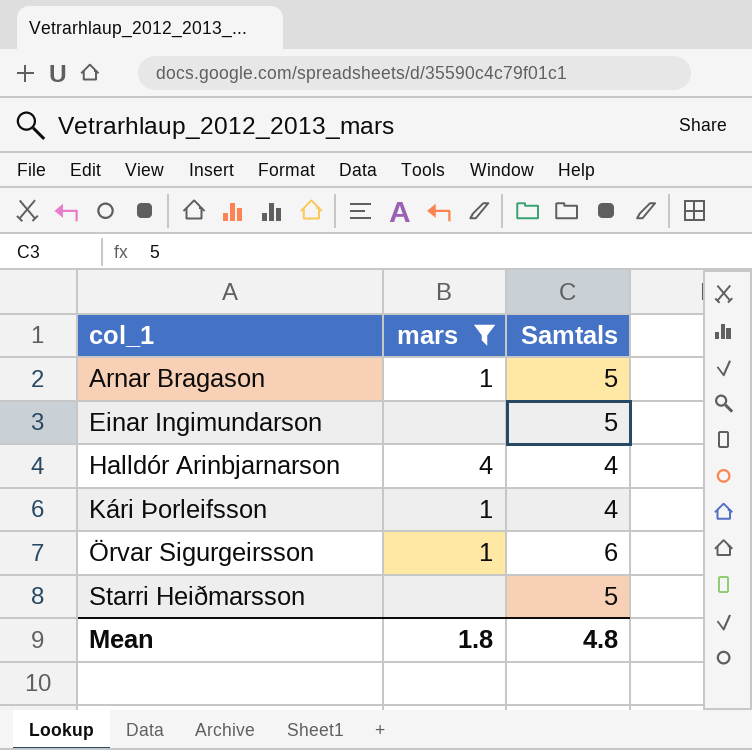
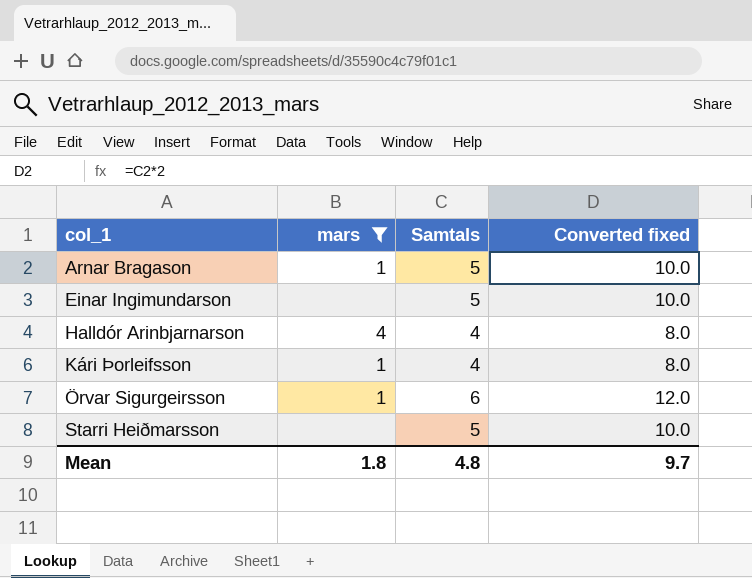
column Converted fixed | formula: none -> [Samtals] * 2

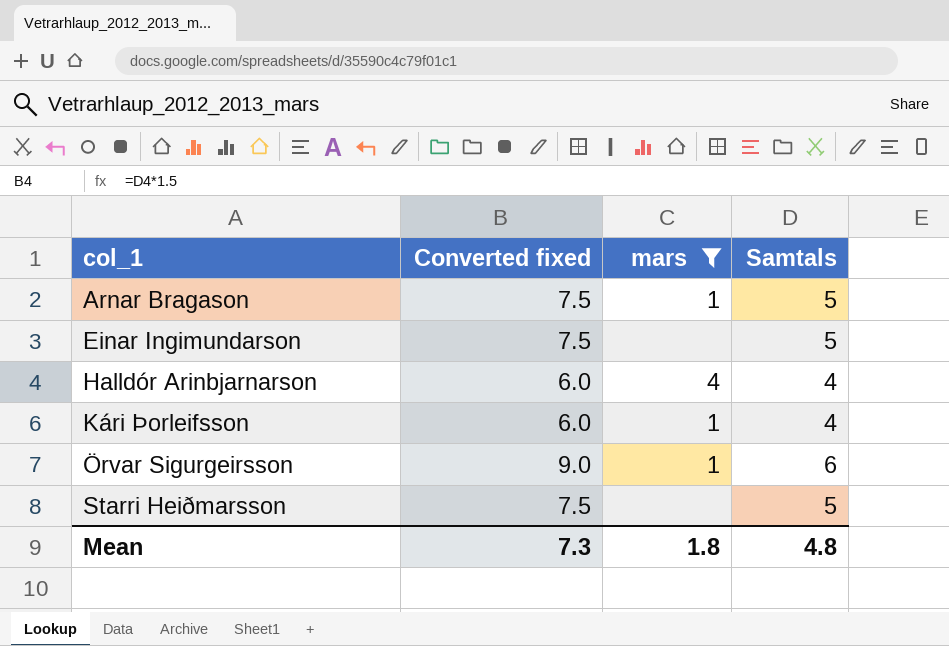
column Converted fixed | formula: [Samtals] * 2 -> [Samtals] * 1.5
column Converted fixed | position: 4 -> 2
Mean | Converted fixed: 9.7 -> 7.3

